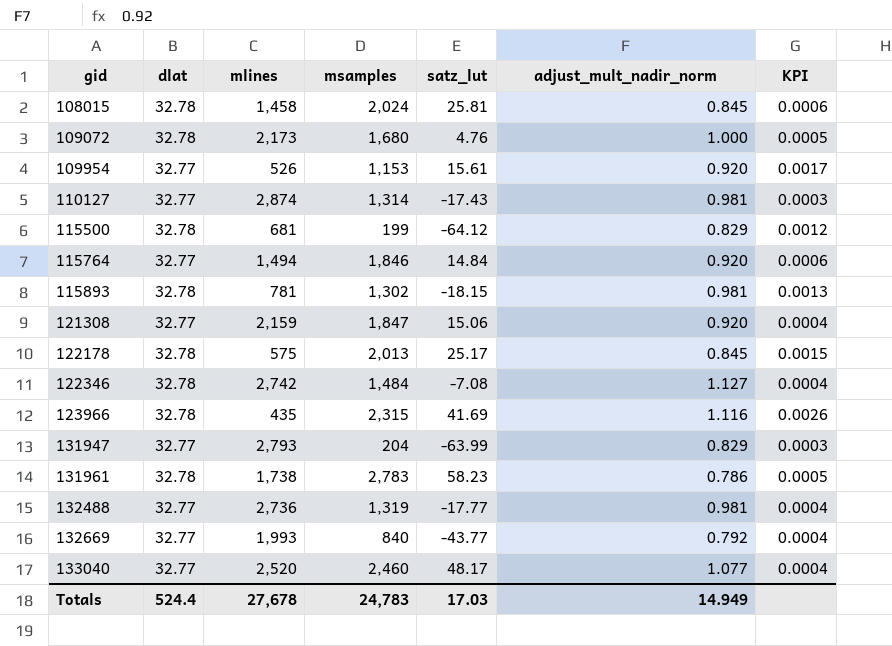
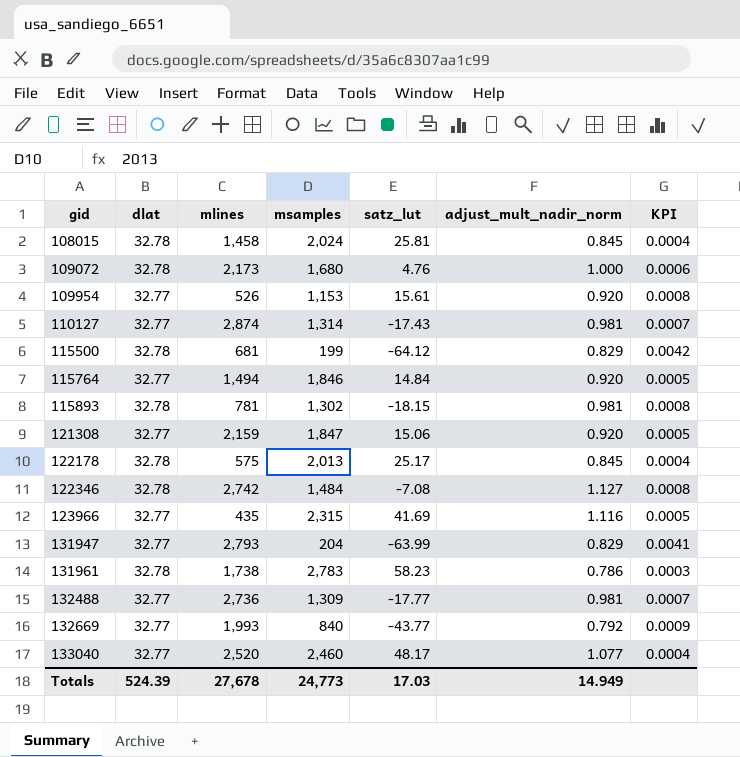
column KPI | formula: [adjust_mult_nadir_norm] / [mlines] -> [adjust_mult_nadir_norm] / [msamples]
123966 | dlat: 32.78 -> 32.77
132488 | msamples: 1,319 -> 1,309
Totals | dlat: 524.4 -> 524.39
Totals | msamples: 24,783 -> 24,773

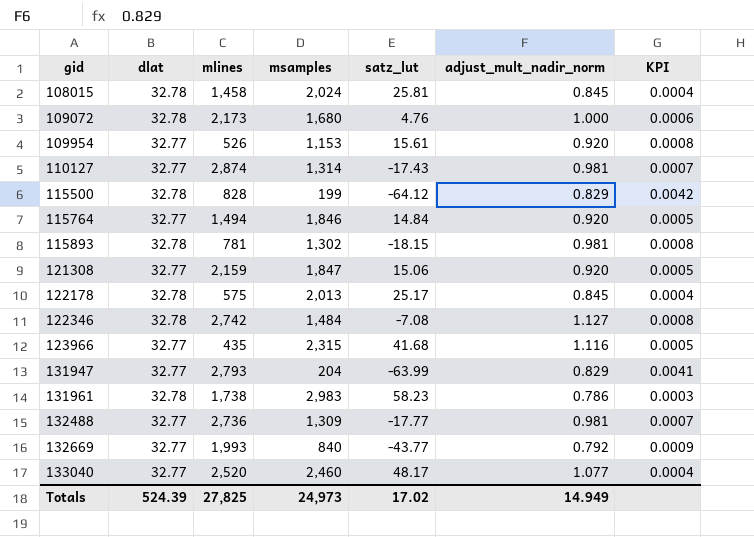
115500 | mlines: 681 -> 828
123966 | satz_lut: 41.69 -> 41.68
131961 | msamples: 2,783 -> 2,983
Totals | mlines: 27,678 -> 27,825
Totals | msamples: 24,773 -> 24,973
Totals | satz_lut: 17.03 -> 17.02

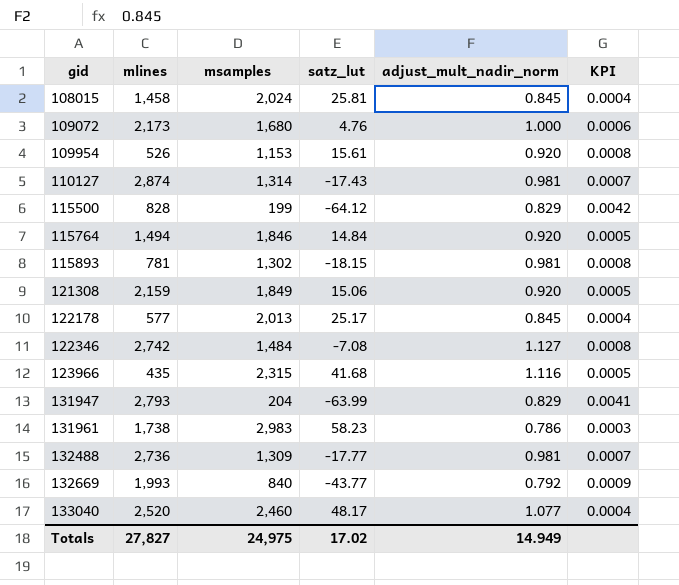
column dlat | position: 2 -> none
121308 | msamples: 1,847 -> 1,849
122178 | mlines: 575 -> 577
Totals | mlines: 27,825 -> 27,827
Totals | msamples: 24,973 -> 24,975

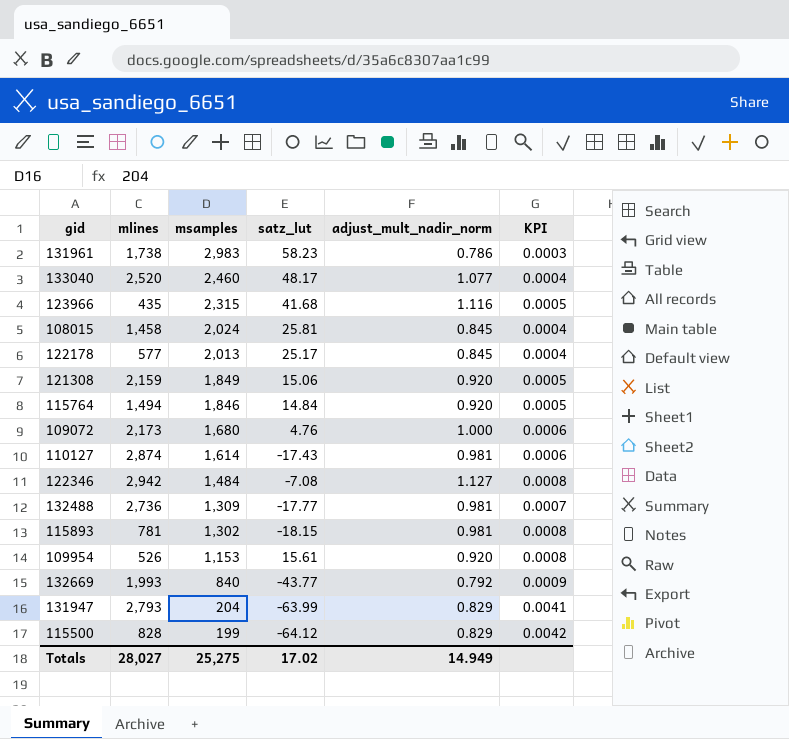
row order: gid ascending -> msamples descending
110127 | msamples: 1,314 -> 1,614
110127 | KPI: 0.0007 -> 0.0006
122346 | mlines: 2,742 -> 2,942
Totals | mlines: 27,827 -> 28,027
Totals | msamples: 24,975 -> 25,275

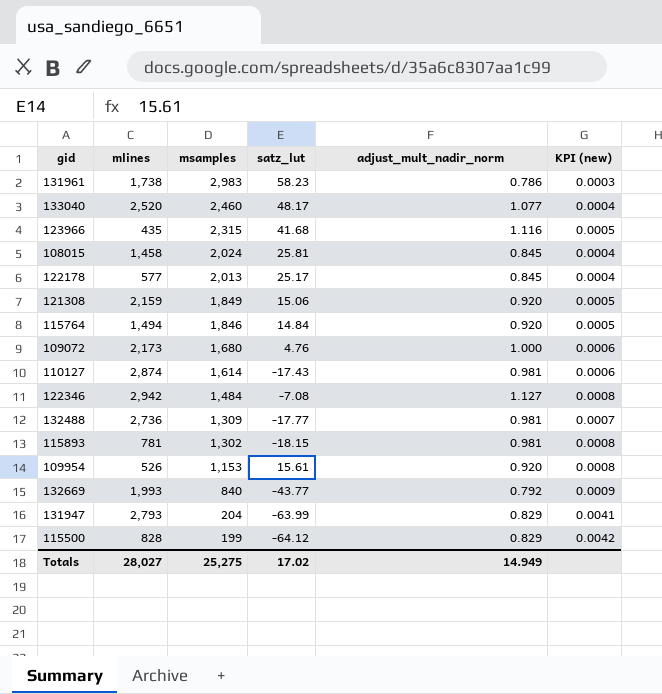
column name: KPI -> KPI (new)

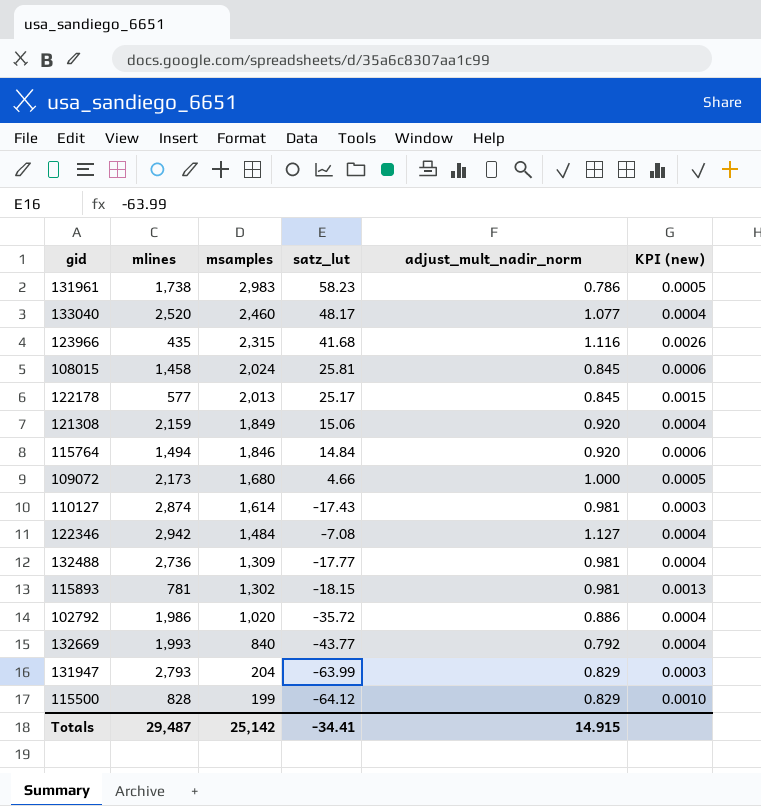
column KPI (new) | formula: [adjust_mult_nadir_norm] / [msamples] -> [adjust_mult_nadir_norm] / [mlines]
row 109954: 526 | 1,153 | 15.61 | 0.920 | 0.0008 -> none
109072 | satz_lut: 4.76 -> 4.66
row 102792: none -> 1,986 | 1,020 | -35.72 | 0.886 | 0.0004
Totals | mlines: 28,027 -> 29,487
Totals | msamples: 25,275 -> 25,142
Totals | satz_lut: 17.02 -> -34.41
Totals | adjust_mult_nadir_norm: 14.949 -> 14.915

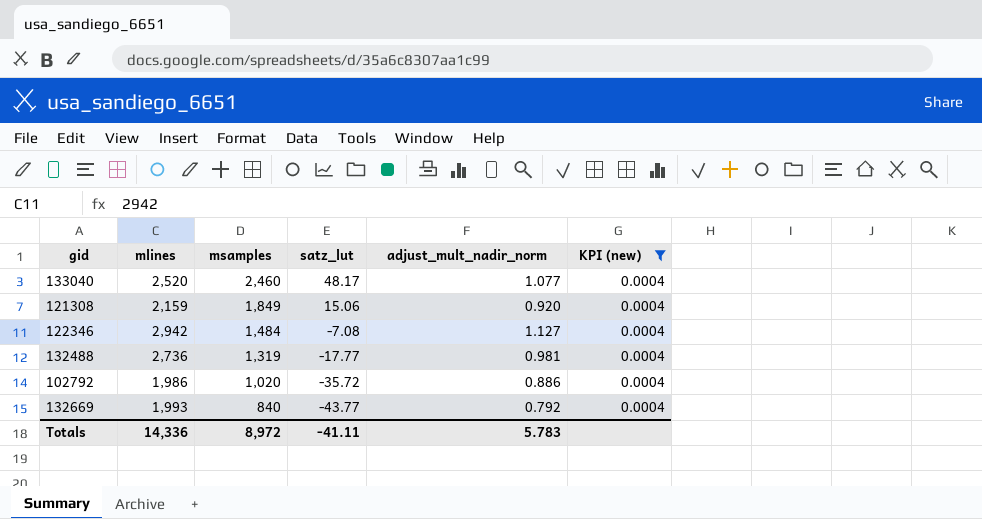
filter: none -> KPI (new) = 0.0004
132488 | msamples: 1,309 -> 1,319
Totals | mlines: 29,487 -> 14,336
Totals | msamples: 25,142 -> 8,972
Totals | satz_lut: -34.41 -> -41.11
Totals | adjust_mult_nadir_norm: 14.915 -> 5.783

